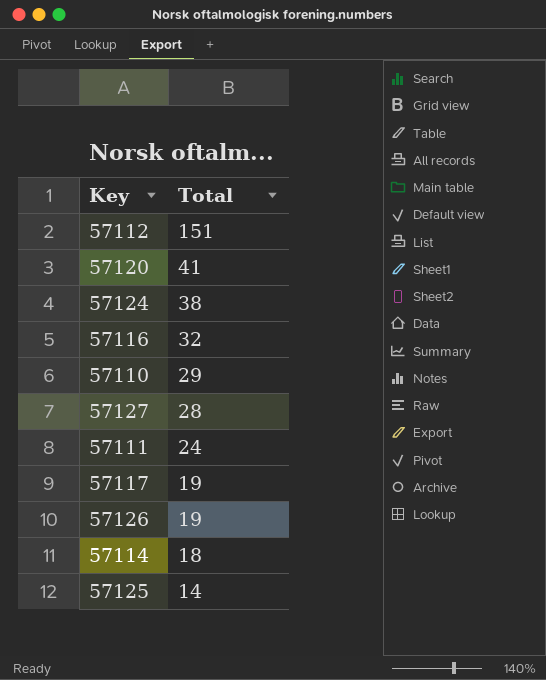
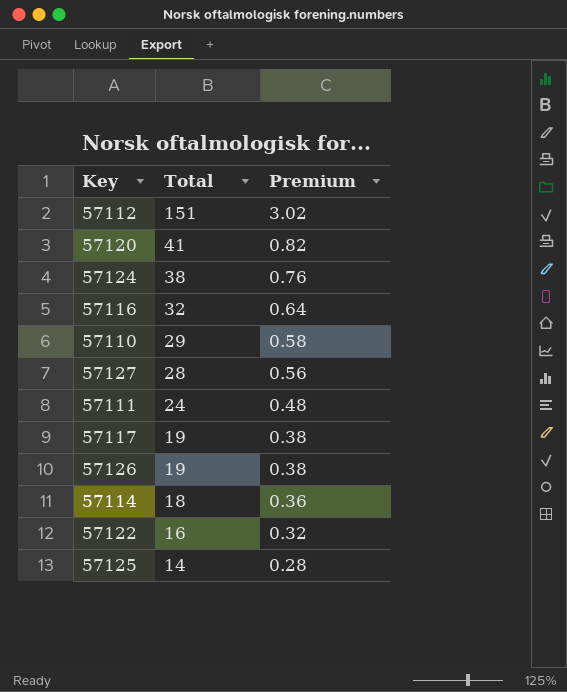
column Premium | formula: none -> [Total] * 0.02
row 57122: none -> 16 | 0.32

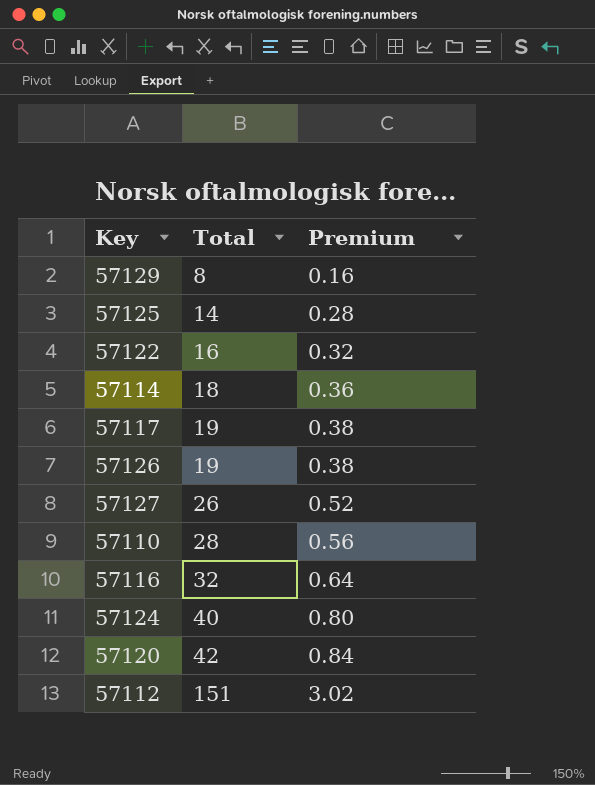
row order: Total descending -> Total ascending
row 57111: 24 | 0.48 -> none
row 57129: none -> 8 | 0.16
57127 | Total: 28 -> 26
57127 | Premium: 0.56 -> 0.52
57110 | Total: 29 -> 28
57110 | Premium: 0.58 -> 0.56
57124 | Total: 38 -> 40
57124 | Premium: 0.76 -> 0.80
57120 | Total: 41 -> 42
57120 | Premium: 0.82 -> 0.84

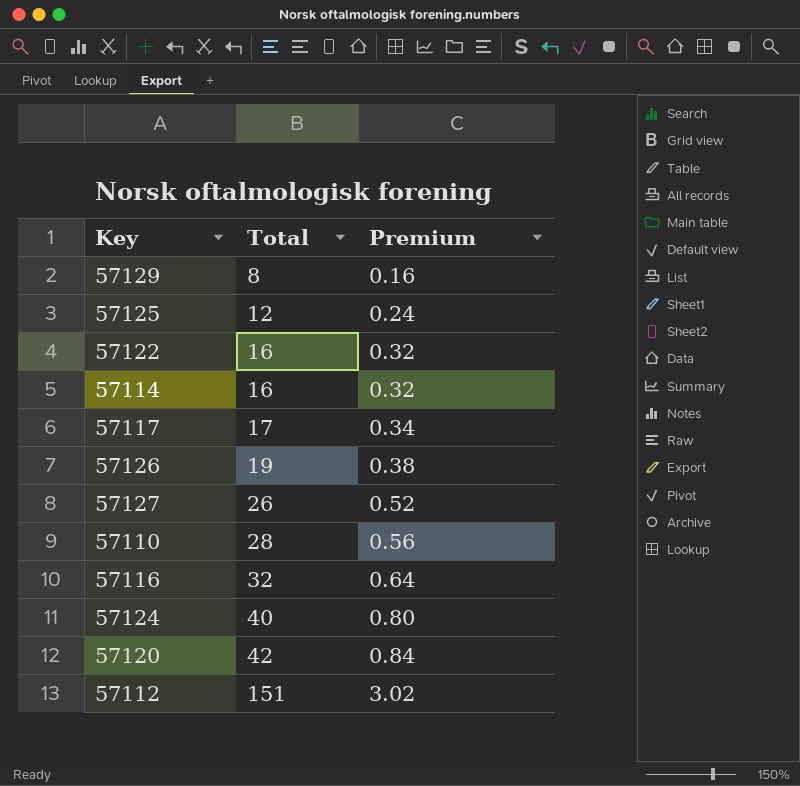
57125 | Total: 14 -> 12
57125 | Premium: 0.28 -> 0.24
57114 | Total: 18 -> 16
57114 | Premium: 0.36 -> 0.32
57117 | Total: 19 -> 17
57117 | Premium: 0.38 -> 0.34

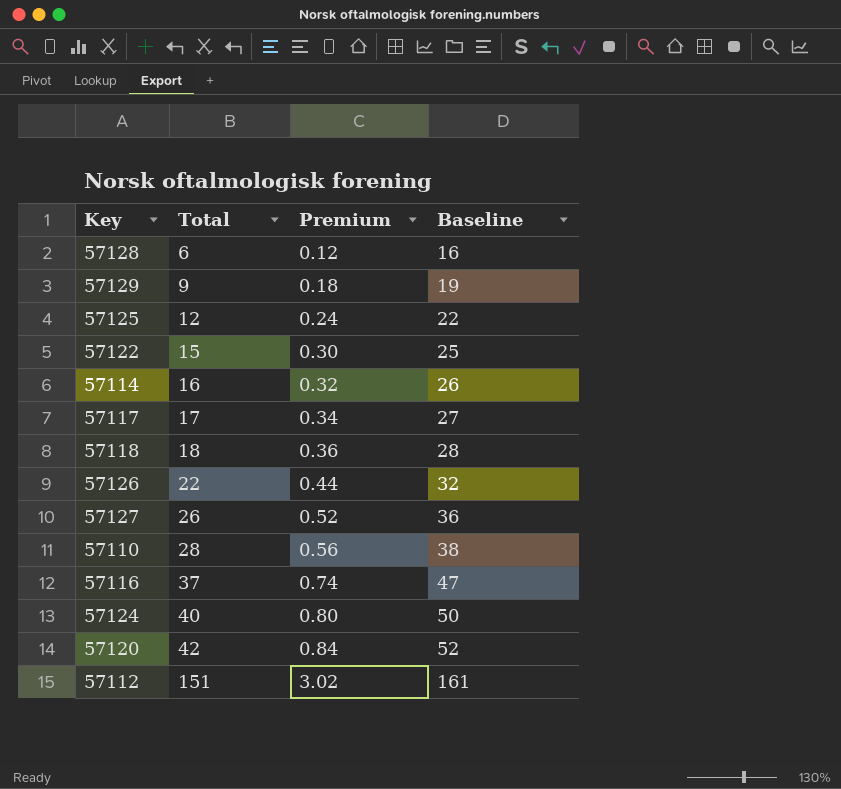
column Baseline | formula: none -> [Total] + 10
row 57128: none -> 6 | 0.12 | 16
57129 | Total: 8 -> 9
57129 | Premium: 0.16 -> 0.18
57122 | Total: 16 -> 15
57122 | Premium: 0.32 -> 0.30
row 57118: none -> 18 | 0.36 | 28
57126 | Total: 19 -> 22
57126 | Premium: 0.38 -> 0.44
57116 | Total: 32 -> 37
57116 | Premium: 0.64 -> 0.74

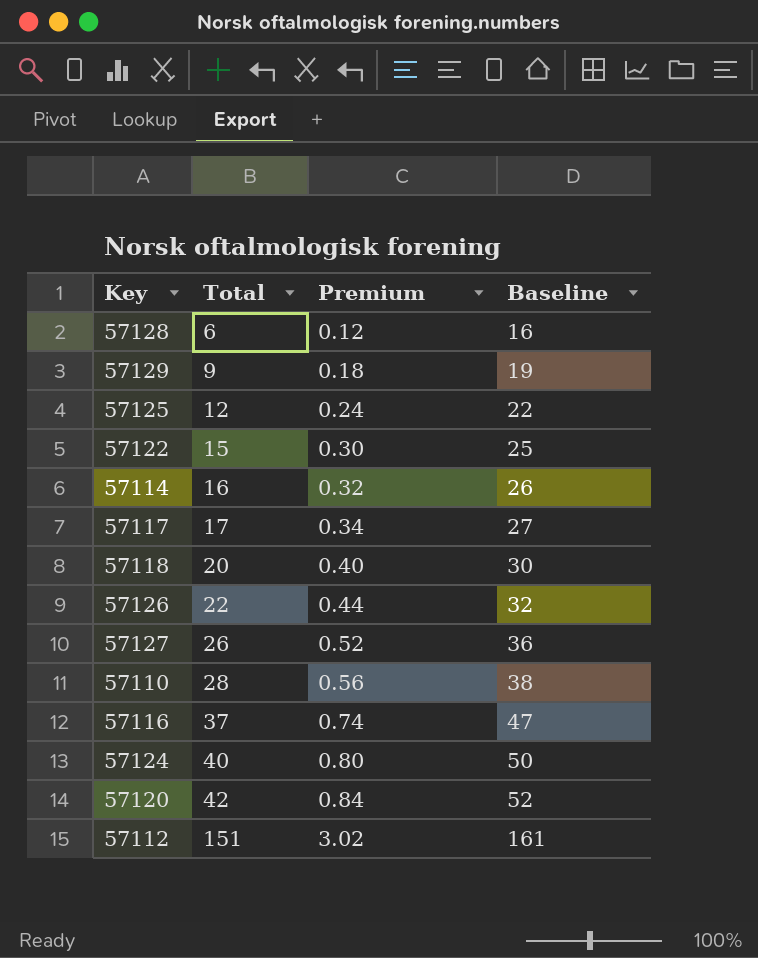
57118 | Total: 18 -> 20
57118 | Premium: 0.36 -> 0.40
57118 | Baseline: 28 -> 30

